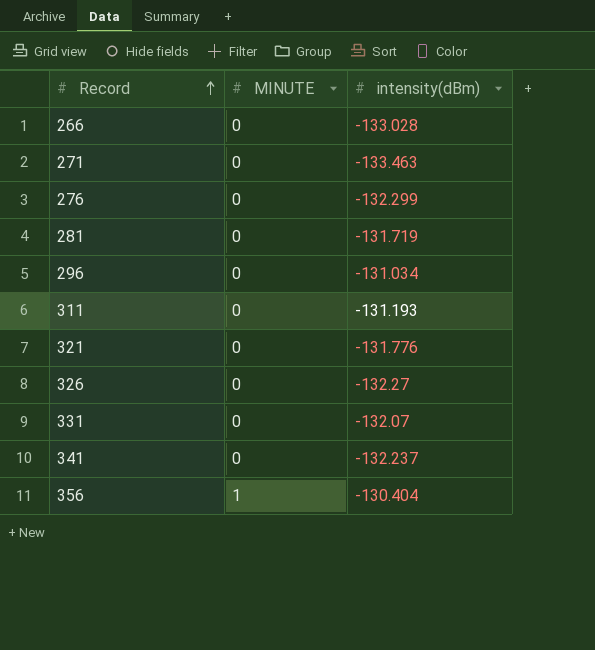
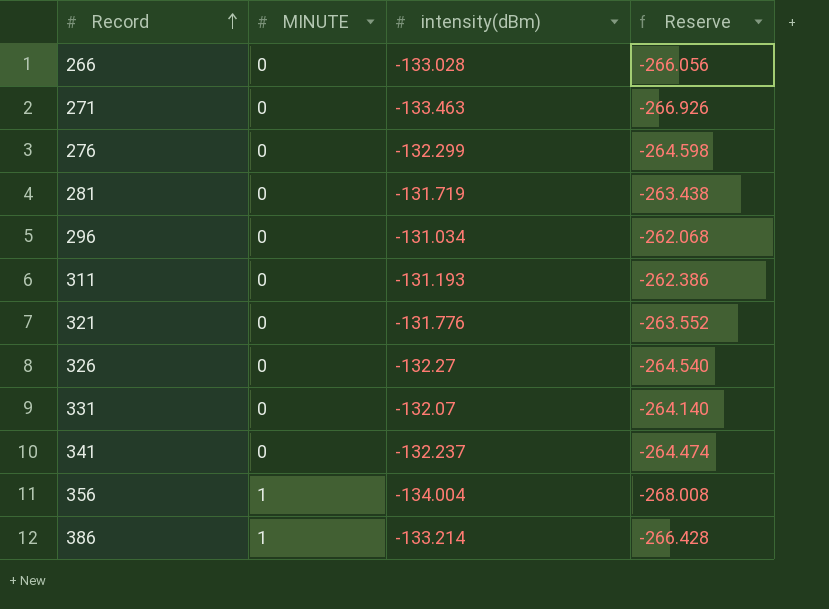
column Reserve | formula: none -> [intensity(dBm)] * 2
356 | intensity(dBm): -130.404 -> -134.004
row 386: none -> 1 | -133.214 | -266.428

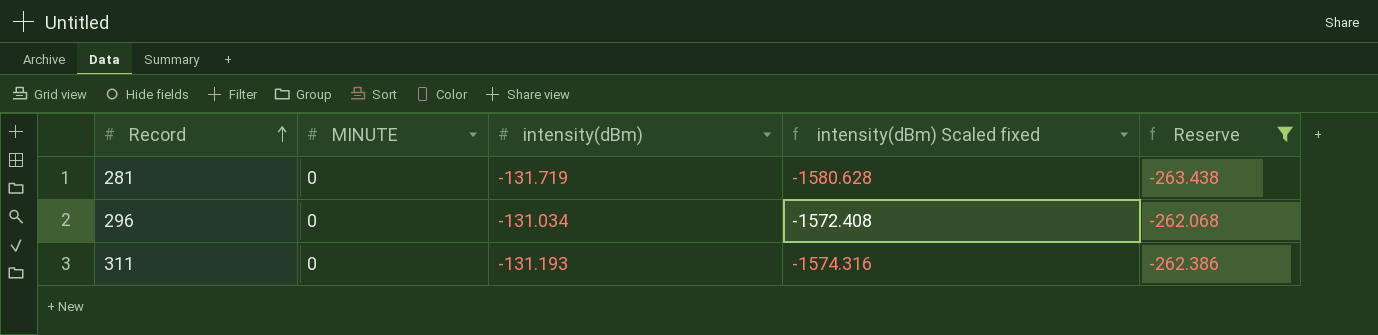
filter: none -> Reserve >= -263.438
column intensity(dBm) Scaled fixed | formula: none -> [intensity(dBm)] * 12

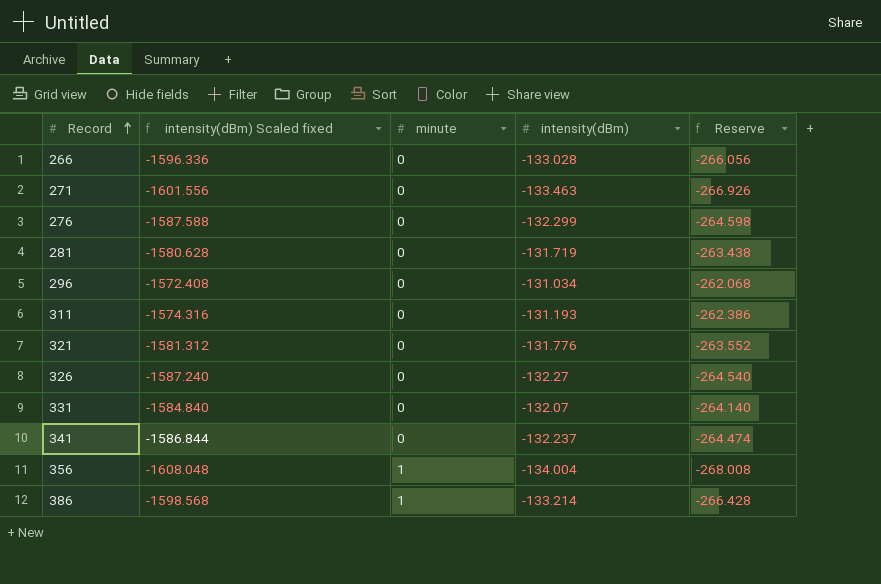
filter: Reserve >= -263.438 -> none
column intensity(dBm) Scaled fixed | position: 4 -> 2
column name: MINUTE -> minute

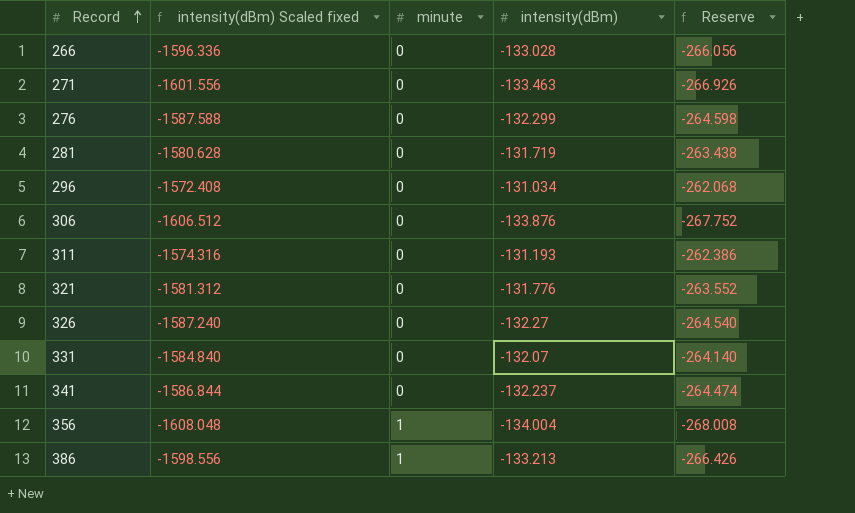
row 306: none -> -1606.512 | 0 | -133.876 | -267.752
386 | intensity(dBm) Scaled fixed: -1598.568 -> -1598.556
386 | intensity(dBm): -133.214 -> -133.213
386 | Reserve: -266.428 -> -266.426

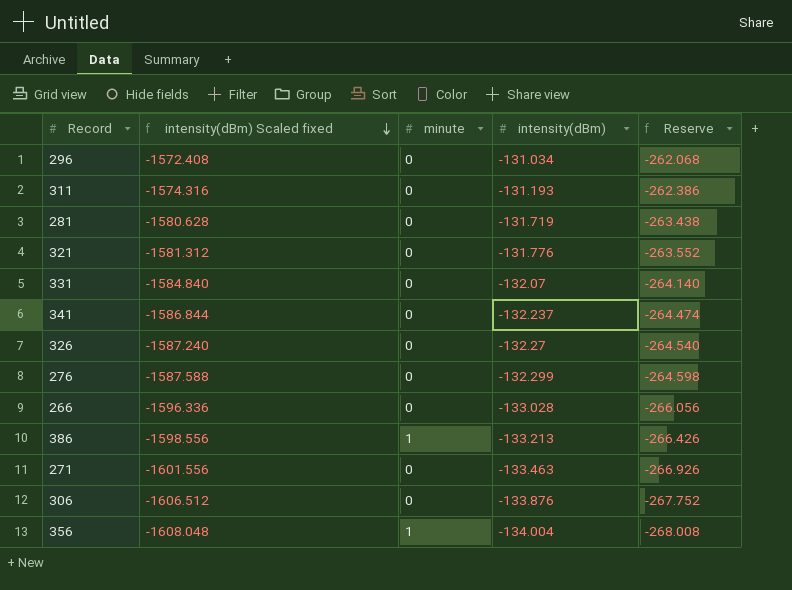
row order: Record ascending -> intensity(dBm) Scaled fixed descending

